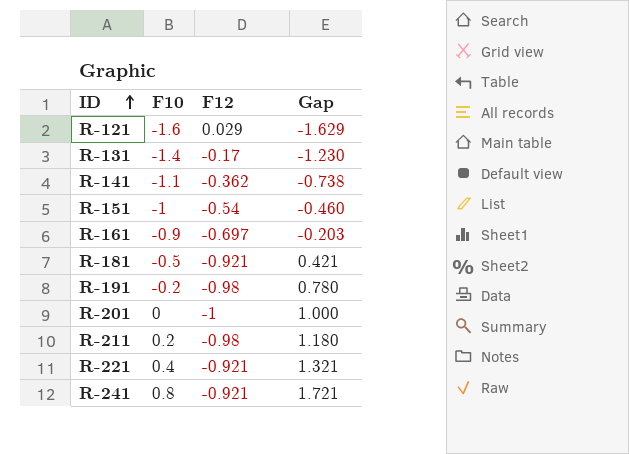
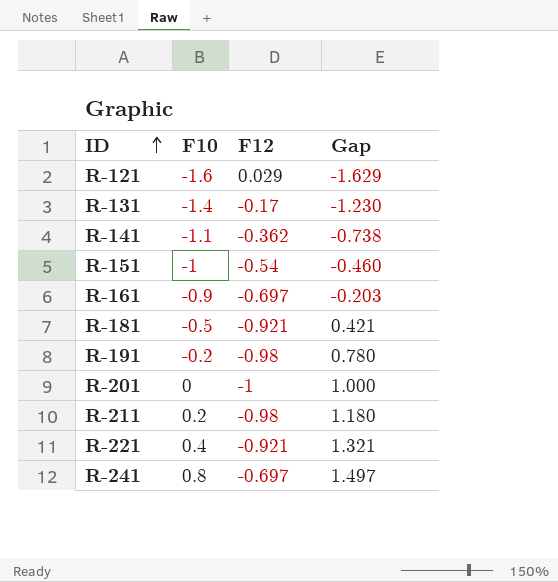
R-241 | F12: -0.921 -> -0.697
R-241 | Gap: 1.721 -> 1.497

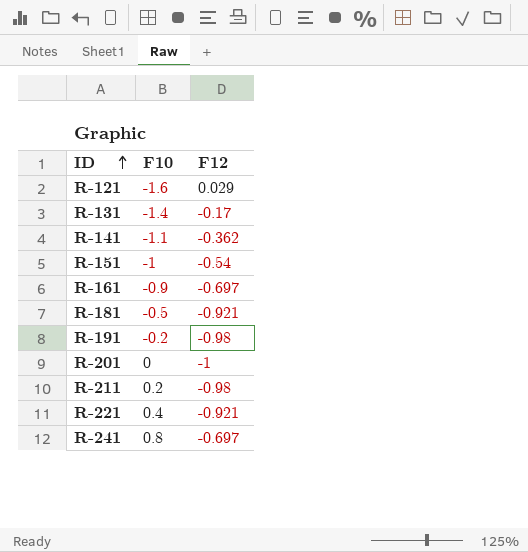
column Gap | formula: [F10] - [F12] -> none

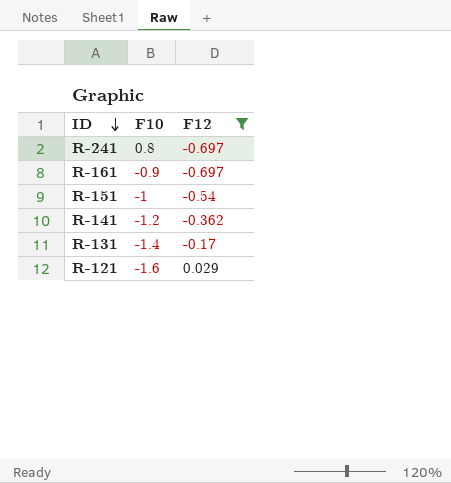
filter: none -> F12 >= -0.697
row order: ID ascending -> ID descending
R-141 | F10: -1.1 -> -1.2

